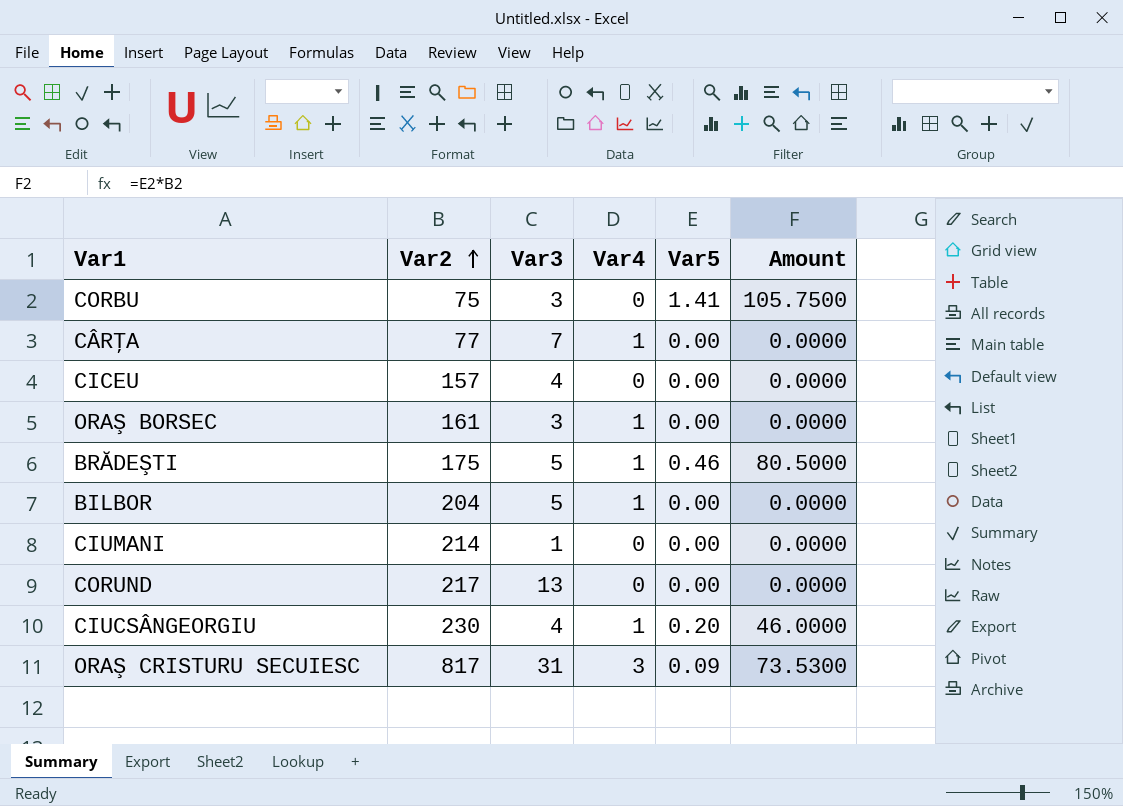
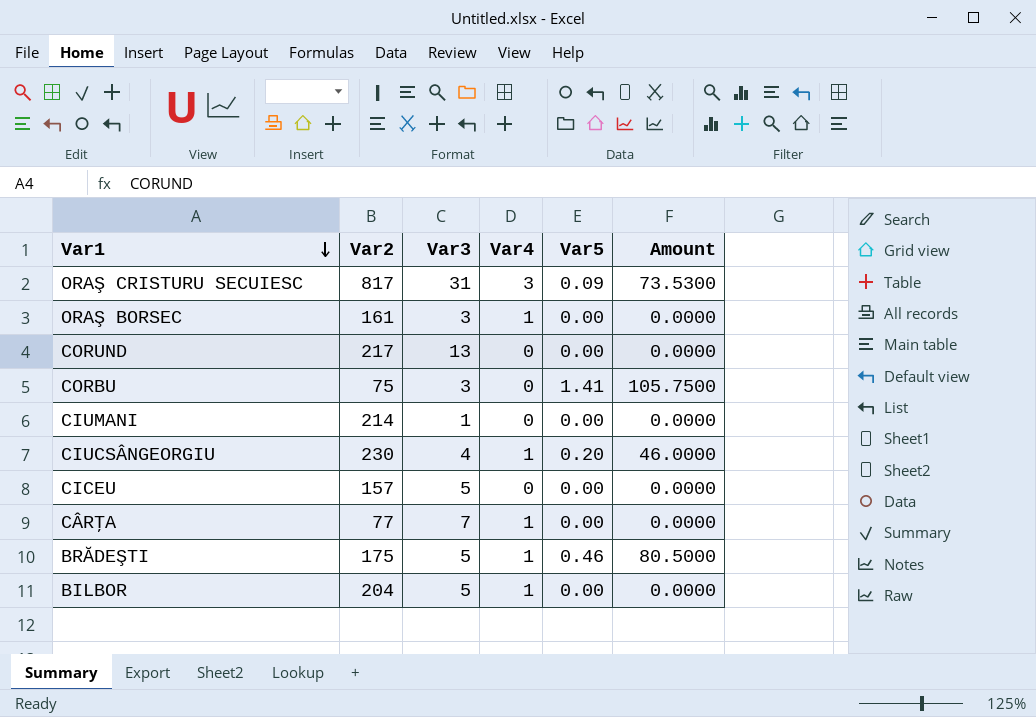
row order: Var2 ascending -> Var1 descending
CICEU | Var3: 4 -> 5

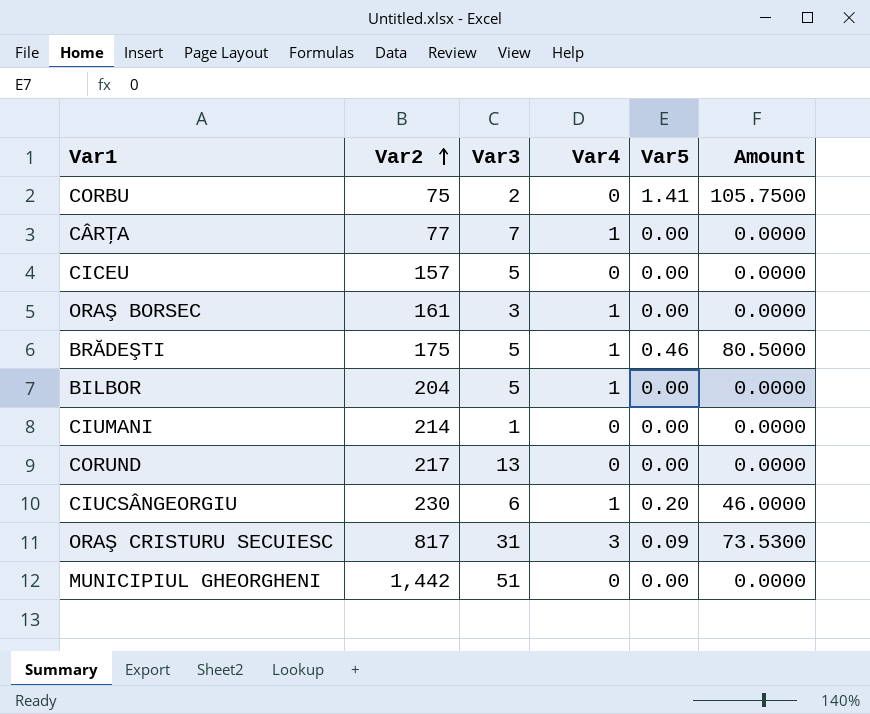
row order: Var1 descending -> Var2 ascending
CORBU | Var3: 3 -> 2
CIUCSÂNGEORGIU | Var3: 4 -> 6
row MUNICIPIUL GHEORGHENI: none -> 1,442 | 51 | 0 | 0.00 | 0.0000

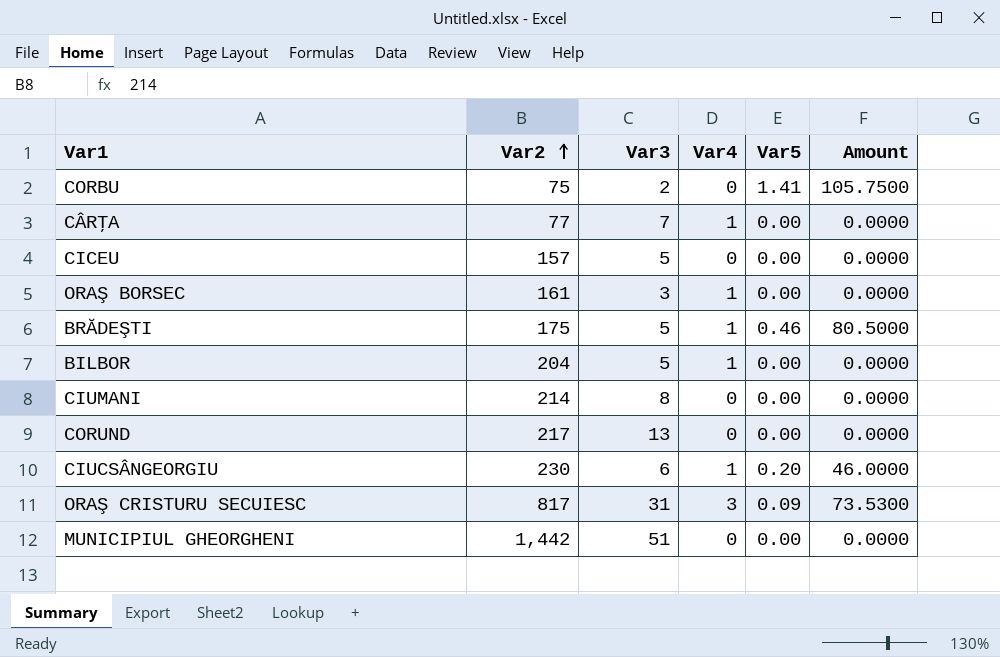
CIUMANI | Var3: 1 -> 8

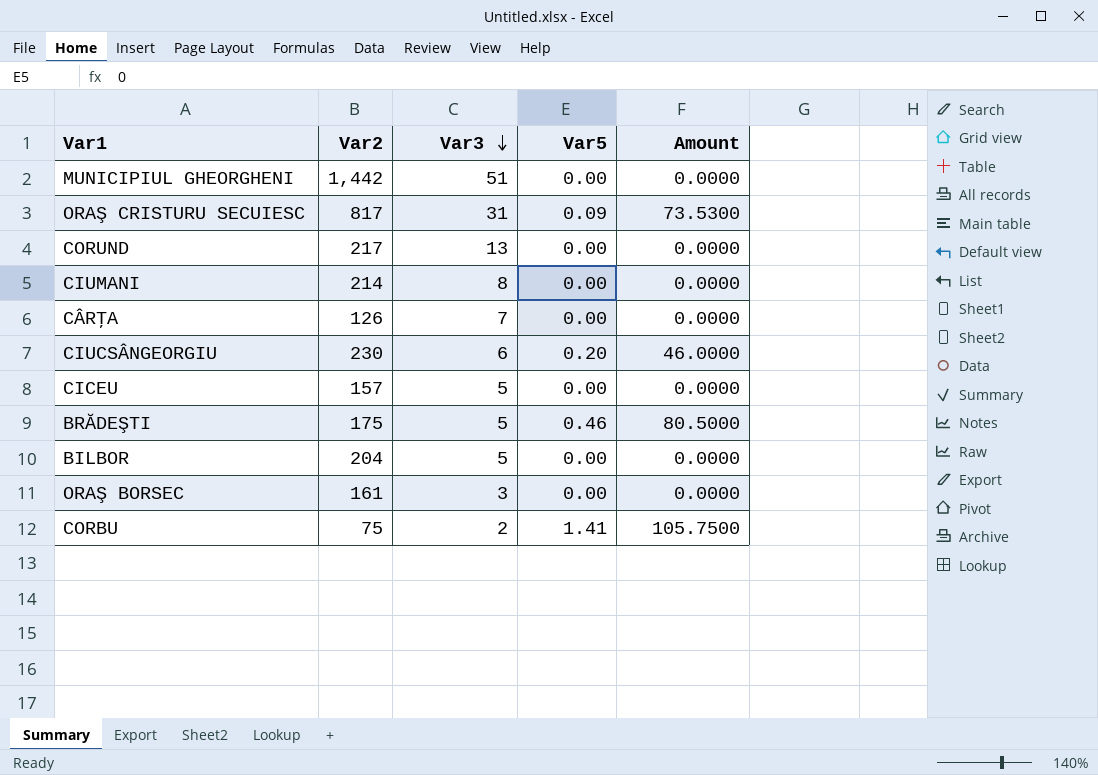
row order: Var2 ascending -> Var3 descending
column Var4 | position: 4 -> none
CÂRŢA | Var2: 77 -> 126

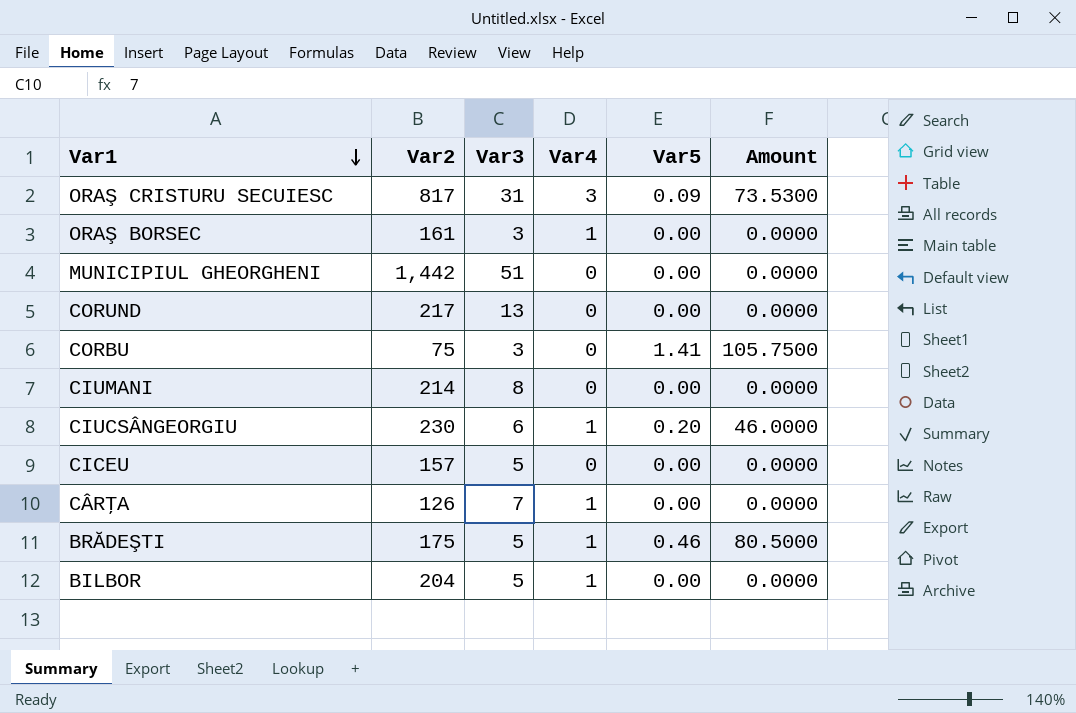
row order: Var3 descending -> Var1 descending
column Var4 | position: none -> 4
CORBU | Var3: 2 -> 3

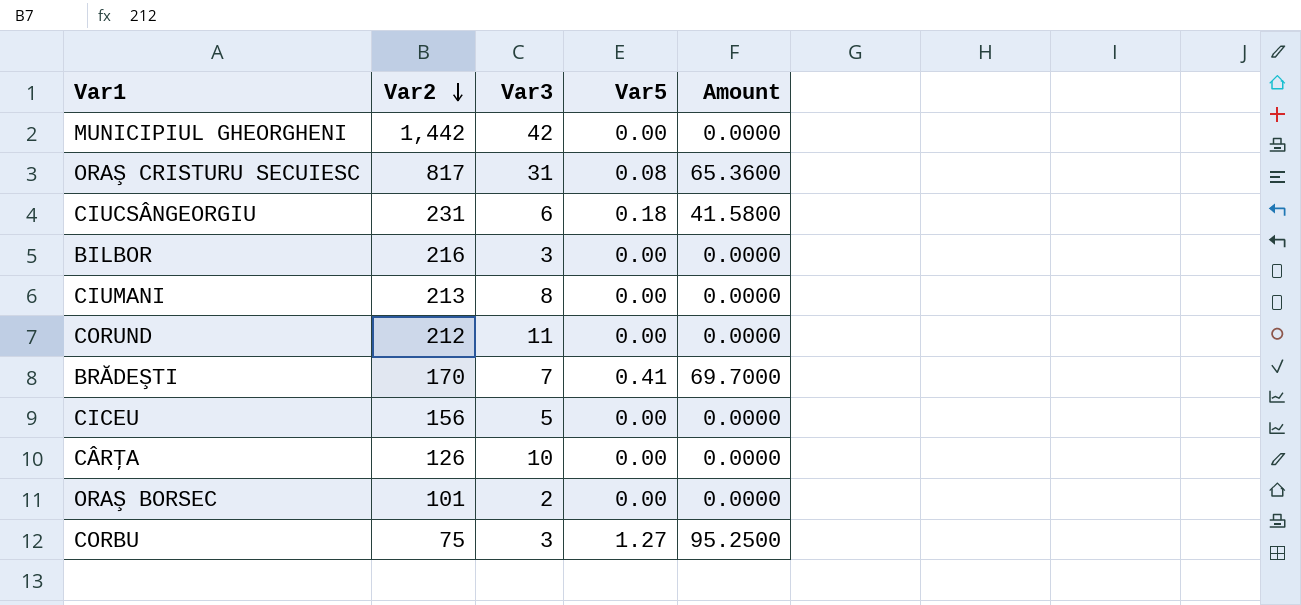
row order: Var1 descending -> Var2 descending
column Var4 | position: 4 -> none
MUNICIPIUL GHEORGHENI | Var3: 51 -> 42
ORAŞ CRISTURU SECUIESC | Var5: 0.09 -> 0.08
ORAŞ CRISTURU SECUIESC | Amount: 73.5300 -> 65.3600
CIUCSÂNGEORGIU | Var2: 230 -> 231
CIUCSÂNGEORGIU | Var5: 0.20 -> 0.18
CIUCSÂNGEORGIU | Amount: 46.0000 -> 41.5800
BILBOR | Var2: 204 -> 216
BILBOR | Var3: 5 -> 3
CIUMANI | Var2: 214 -> 213
CORUND | Var2: 217 -> 212
CORUND | Var3: 13 -> 11
BRĂDEŞTI | Var2: 175 -> 170
BRĂDEŞTI | Var3: 5 -> 7
BRĂDEŞTI | Var5: 0.46 -> 0.41
BRĂDEŞTI | Amount: 80.5000 -> 69.7000
CICEU | Var2: 157 -> 156
CÂRŢA | Var3: 7 -> 10
ORAŞ BORSEC | Var2: 161 -> 101
ORAŞ BORSEC | Var3: 3 -> 2
CORBU | Var5: 1.41 -> 1.27
CORBU | Amount: 105.7500 -> 95.2500

